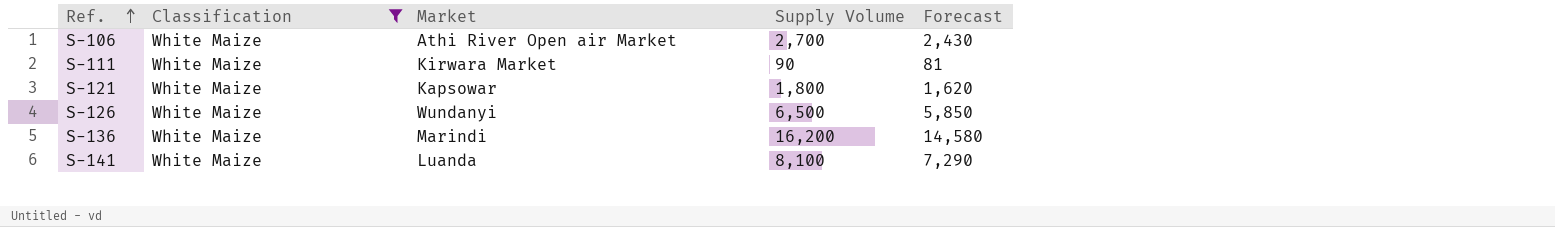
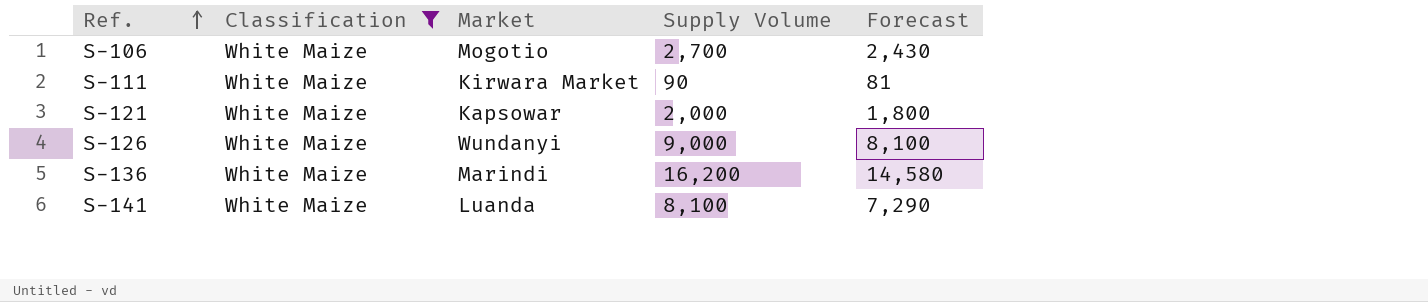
S-106 | Market: Athi River Open air Market -> Mogotio
S-121 | Supply Volume: 1,800 -> 2,000
S-121 | Forecast: 1,620 -> 1,800
S-126 | Supply Volume: 6,500 -> 9,000
S-126 | Forecast: 5,850 -> 8,100

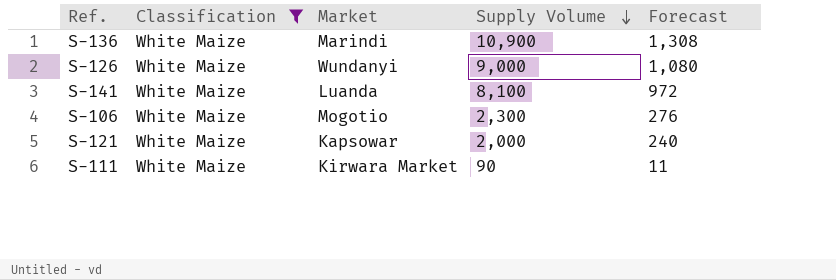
row order: Ref. ascending -> Supply Volume descending
column Forecast | formula: [Supply Volume] * 0.9 -> [Supply Volume] * 0.12
S-136 | Supply Volume: 16,200 -> 10,900
S-106 | Supply Volume: 2,700 -> 2,300

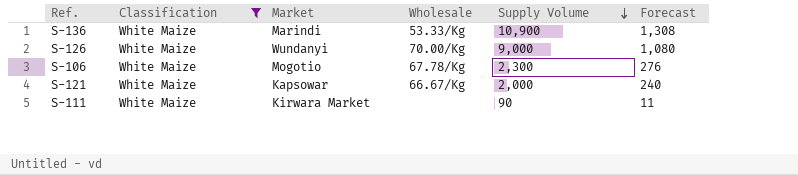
column Wholesale | position: none -> 4
row S-141: White Maize | Luanda | 8,100 | 972 -> none

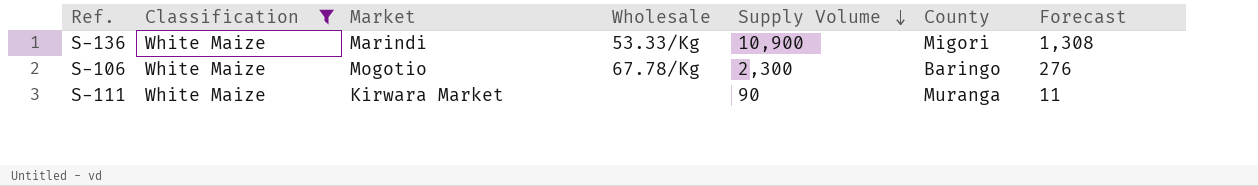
column County | position: none -> 6
row S-126: White Maize | Wundanyi | 70.00/Kg | 9,000 | 1,080 -> none
row S-121: White Maize | Kapsowar | 66.67/Kg | 2,000 | 240 -> none

